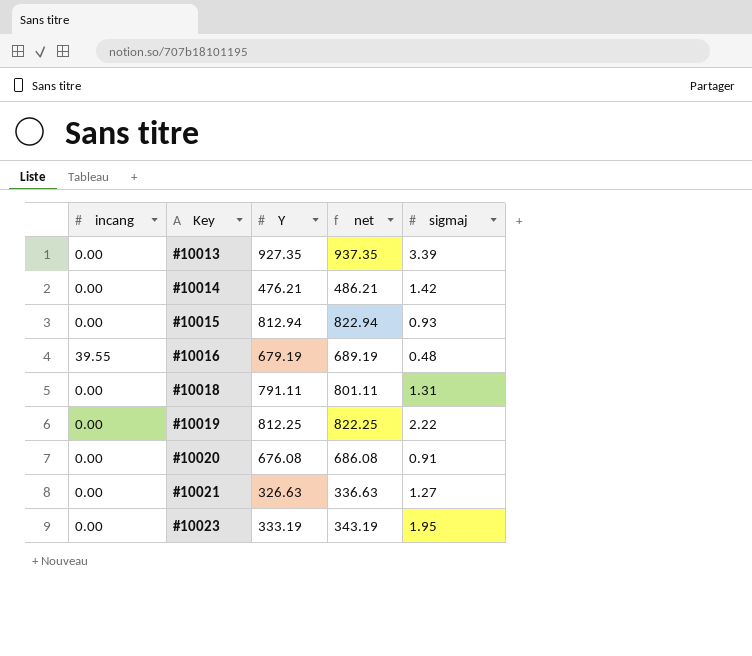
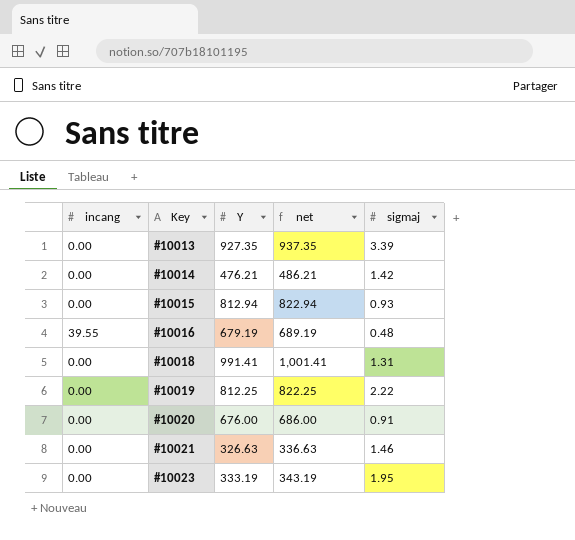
#10018 | Y: 791.11 -> 991.41
#10018 | net: 801.11 -> 1,001.41
#10020 | Y: 676.08 -> 676.00
#10020 | net: 686.08 -> 686.00
#10021 | sigmaj: 1.27 -> 1.46

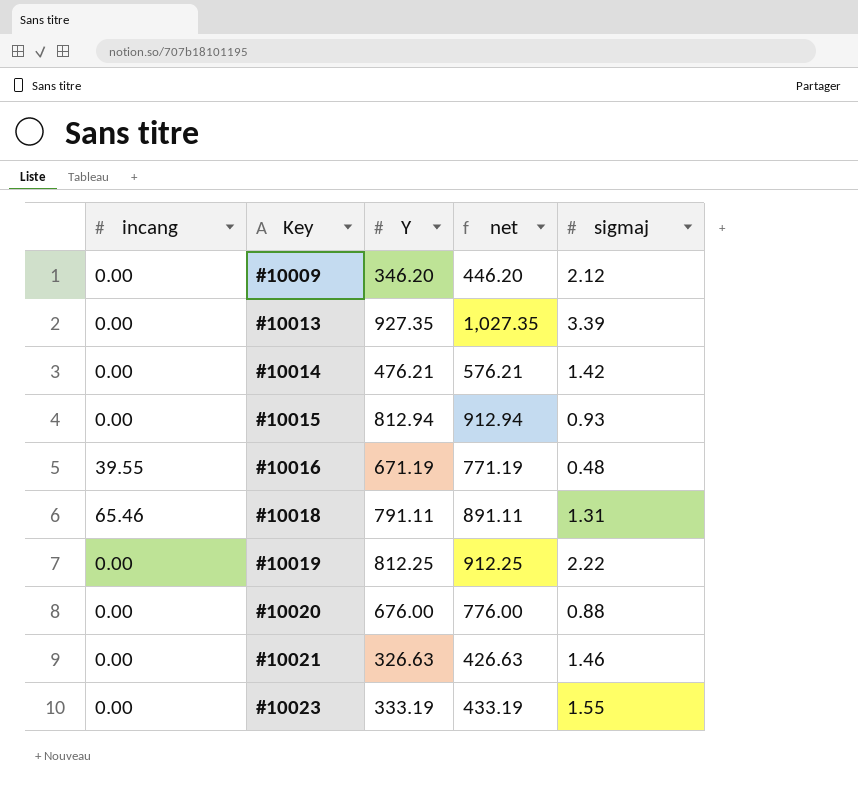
column net | formula: [Y] + 10 -> [Y] + 100
row #10009: none -> 0.00 | 346.20 | 446.20 | 2.12
#10016 | Y: 679.19 -> 671.19
#10018 | incang: 0.00 -> 65.46
#10018 | Y: 991.41 -> 791.11
#10020 | sigmaj: 0.91 -> 0.88
#10023 | sigmaj: 1.95 -> 1.55

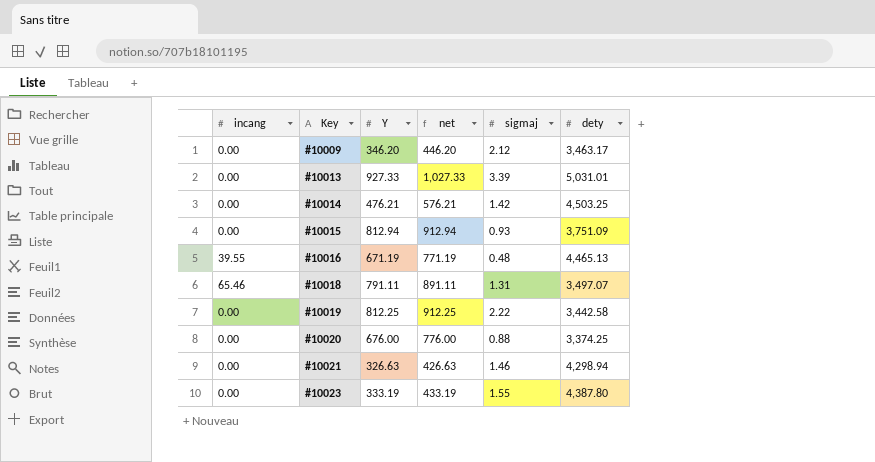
column dety | position: none -> 6
#10013 | Y: 927.35 -> 927.33
#10013 | net: 1,027.35 -> 1,027.33

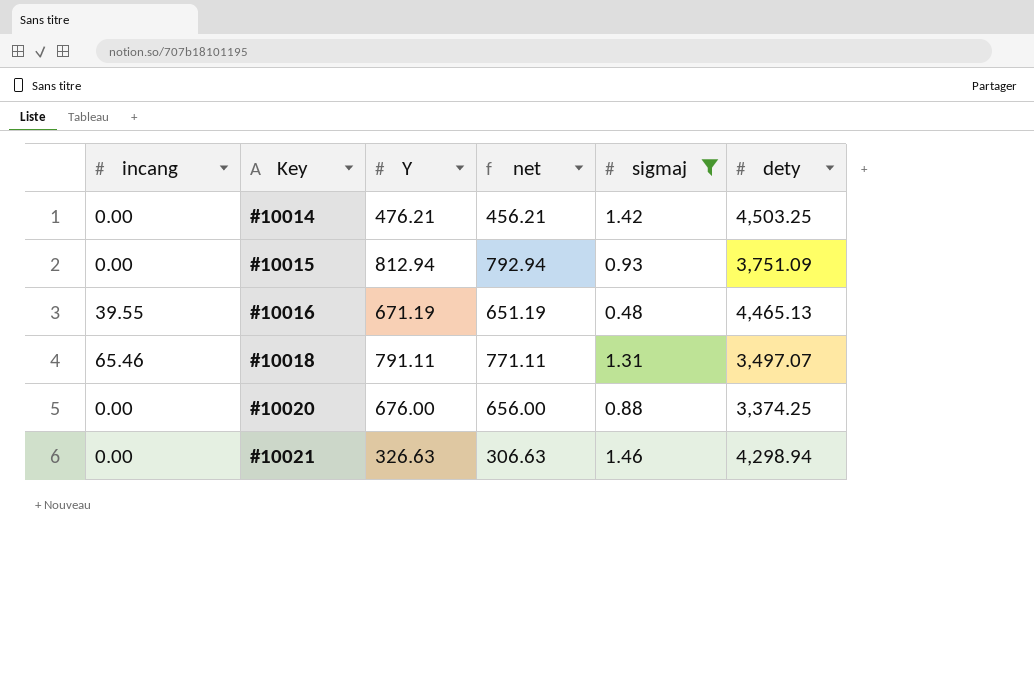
filter: none -> sigmaj <= 1.46
column net | formula: [Y] + 100 -> [Y] - 20

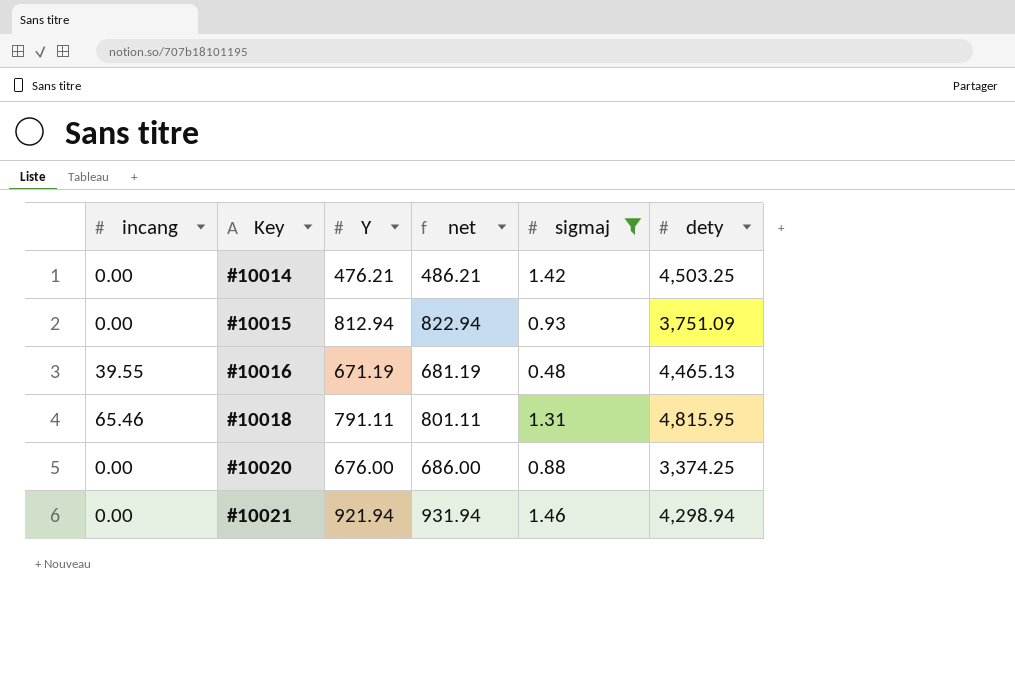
column net | formula: [Y] - 20 -> [Y] + 10
#10018 | dety: 3,497.07 -> 4,815.95
#10021 | Y: 326.63 -> 921.94

